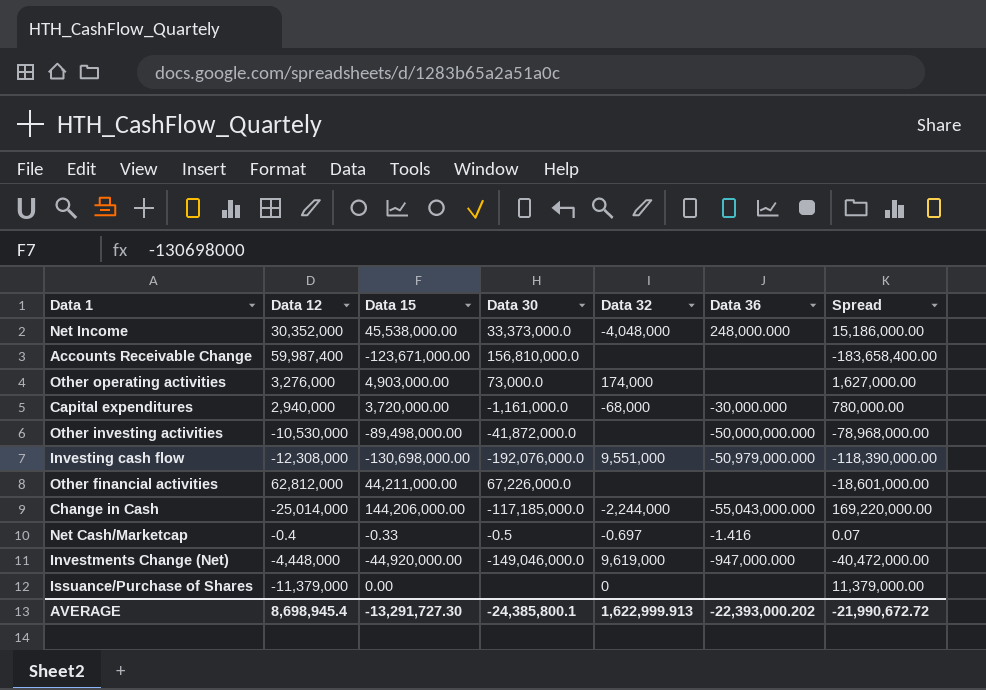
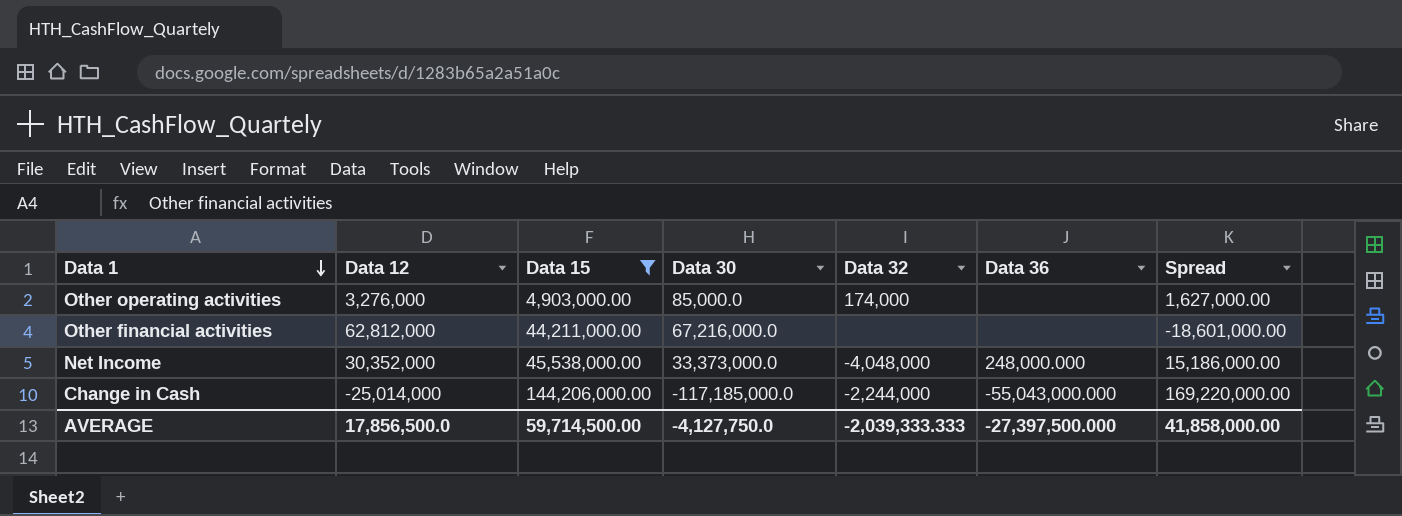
filter: none -> Data 15 >= 4,903,000.00
row order: none -> Data 1 descending
Other operating activities | Data 30: 73,000.0 -> 85,000.0
Other financial activities | Data 30: 67,226,000.0 -> 67,216,000.0
AVERAGE | Data 12: 8,698,945.4 -> 17,856,500.0
AVERAGE | Data 15: -13,291,727.30 -> 59,714,500.00
AVERAGE | Data 30: -24,385,800.1 -> -4,127,750.0
AVERAGE | Data 32: 1,622,999.913 -> -2,039,333.333
AVERAGE | Data 36: -22,393,000.202 -> -27,397,500.000
AVERAGE | Spread: -21,990,672.72 -> 41,858,000.00

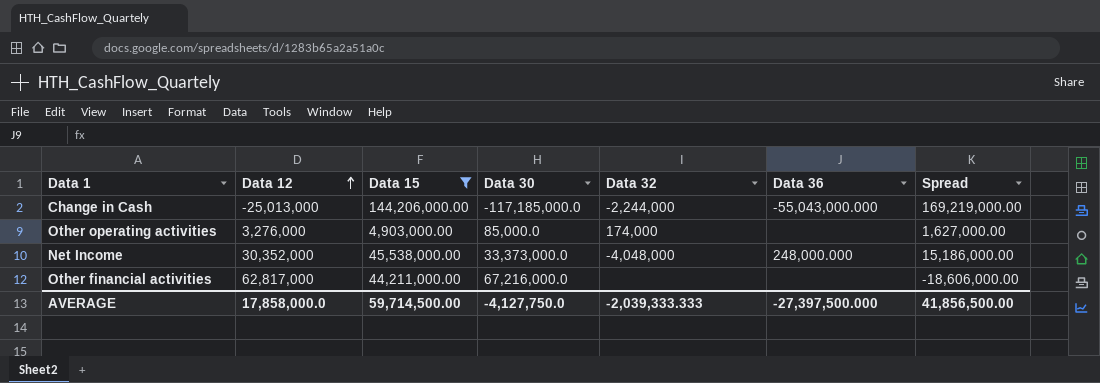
row order: Data 1 descending -> Data 12 ascending
Change in Cash | Data 12: -25,014,000 -> -25,013,000
Change in Cash | Spread: 169,220,000.00 -> 169,219,000.00
Other financial activities | Data 12: 62,812,000 -> 62,817,000
Other financial activities | Spread: -18,601,000.00 -> -18,606,000.00
AVERAGE | Data 12: 17,856,500.0 -> 17,858,000.0
AVERAGE | Spread: 41,858,000.00 -> 41,856,500.00

